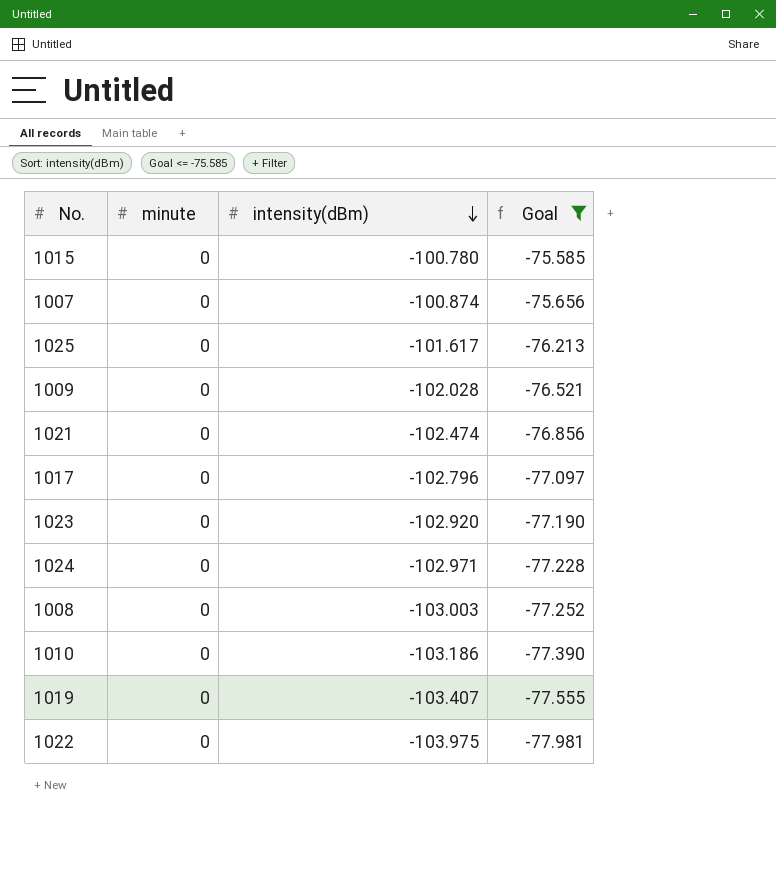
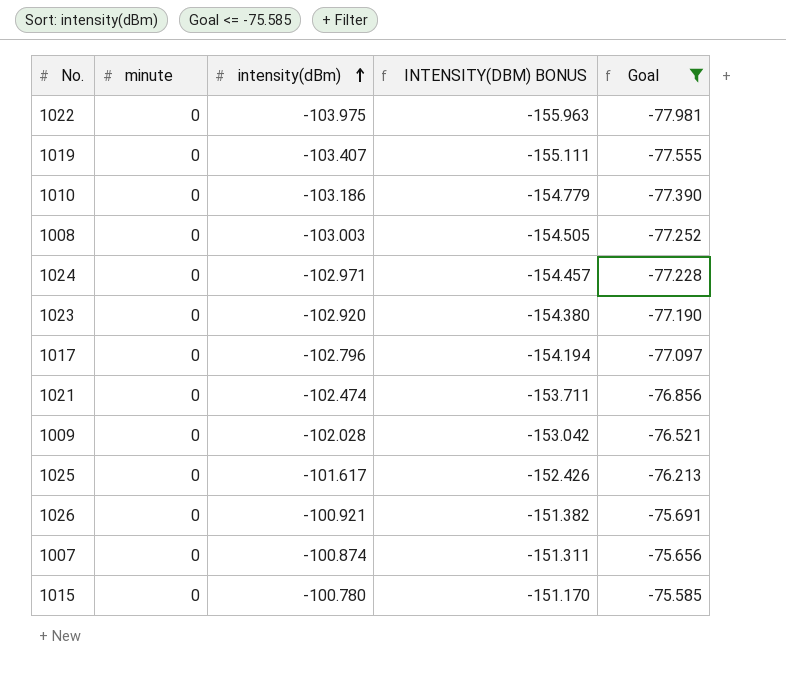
row order: intensity(dBm) descending -> intensity(dBm) ascending
column INTENSITY(DBM) BONUS | formula: none -> [intensity(dBm)] * 1.5
row 1026: none -> 0 | -100.921 | -151.382 | -75.691

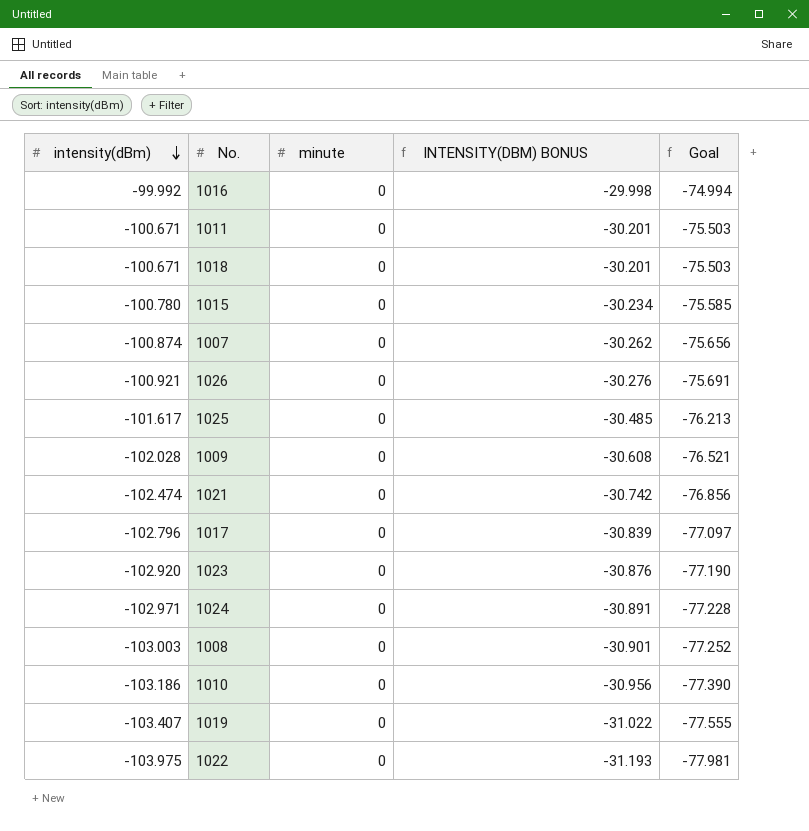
filter: Goal <= -75.585 -> none
row order: intensity(dBm) ascending -> intensity(dBm) descending
column intensity(dBm) | position: 3 -> 1
column INTENSITY(DBM) BONUS | formula: [intensity(dBm)] * 1.5 -> [intensity(dBm)] * 0.3

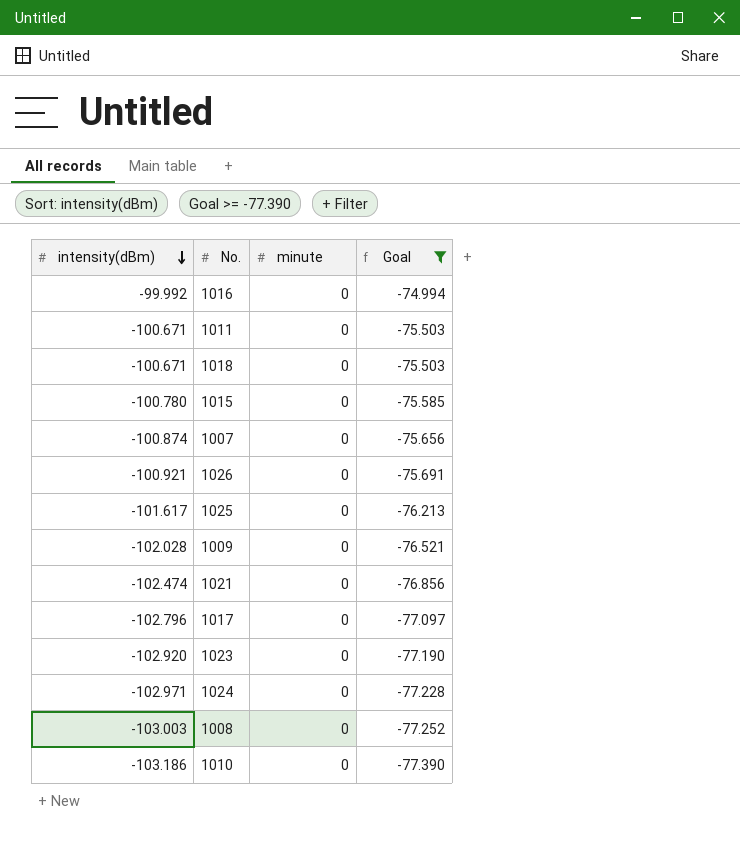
filter: none -> Goal >= -77.390
column INTENSITY(DBM) BONUS | formula: [intensity(dBm)] * 0.3 -> none

